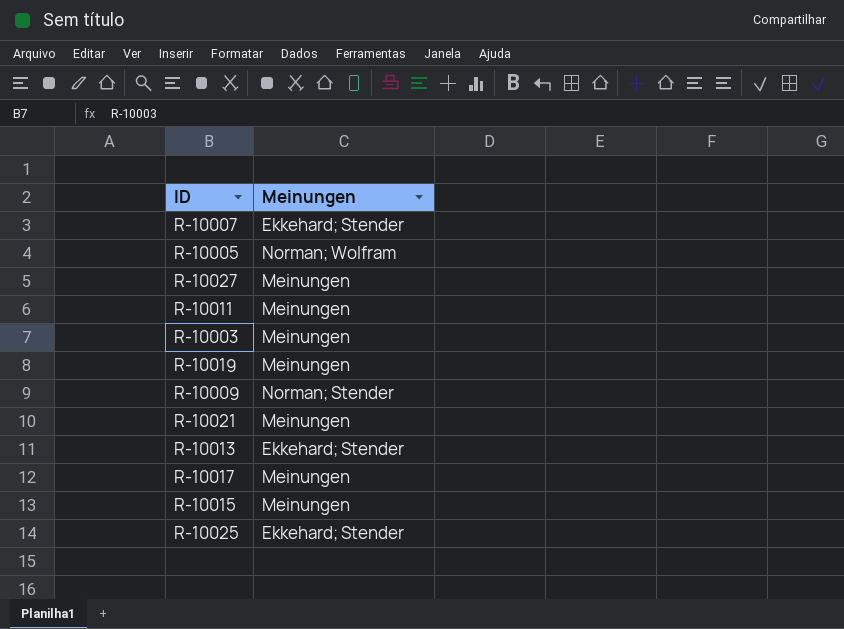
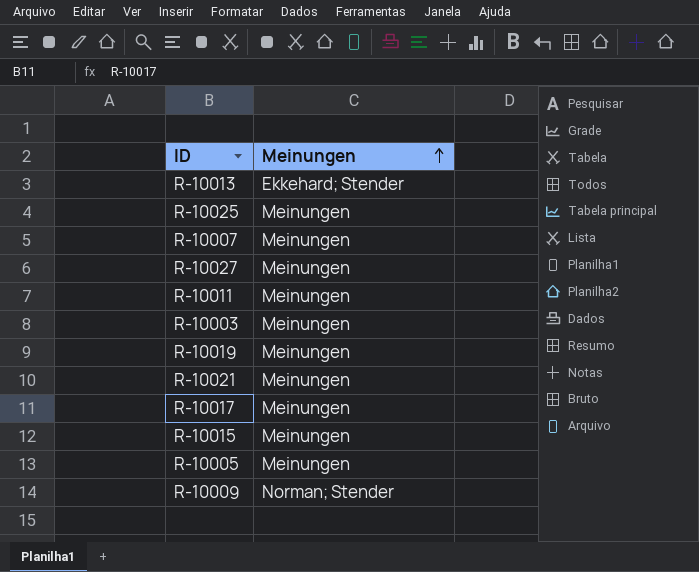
row order: none -> Meinungen ascending
R-10025 | Meinungen: Ekkehard; Stender -> Meinungen
R-10007 | Meinungen: Ekkehard; Stender -> Meinungen
R-10005 | Meinungen: Norman; Wolfram -> Meinungen

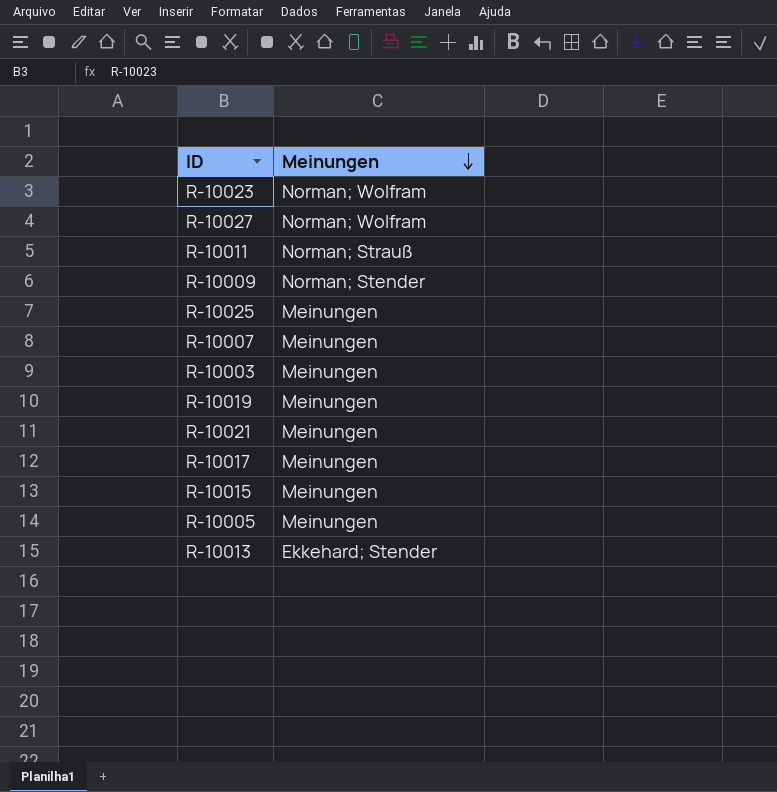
row order: Meinungen ascending -> Meinungen descending
row R-10023: none -> Norman; Wolfram
R-10027 | Meinungen: Meinungen -> Norman; Wolfram
R-10011 | Meinungen: Meinungen -> Norman; Strauß

